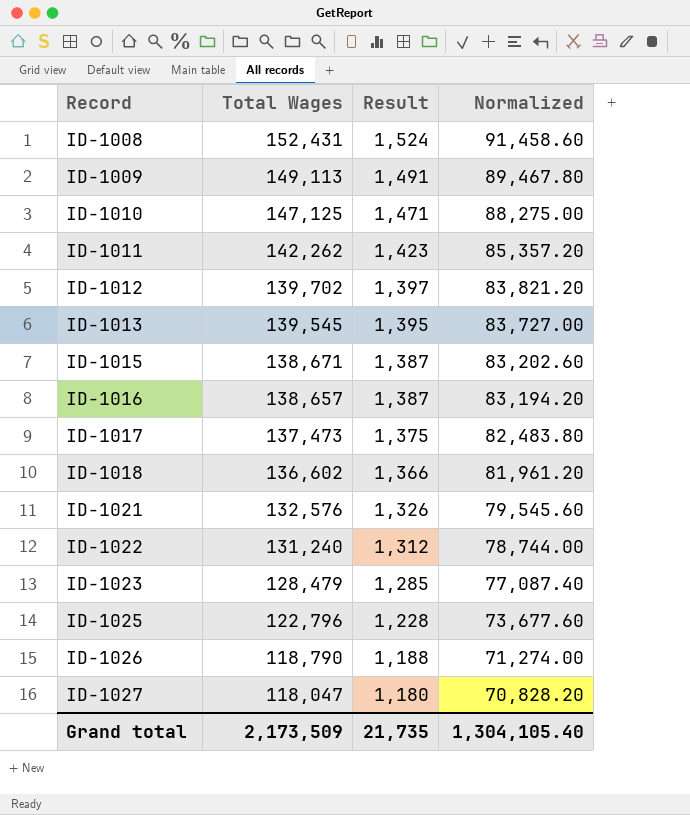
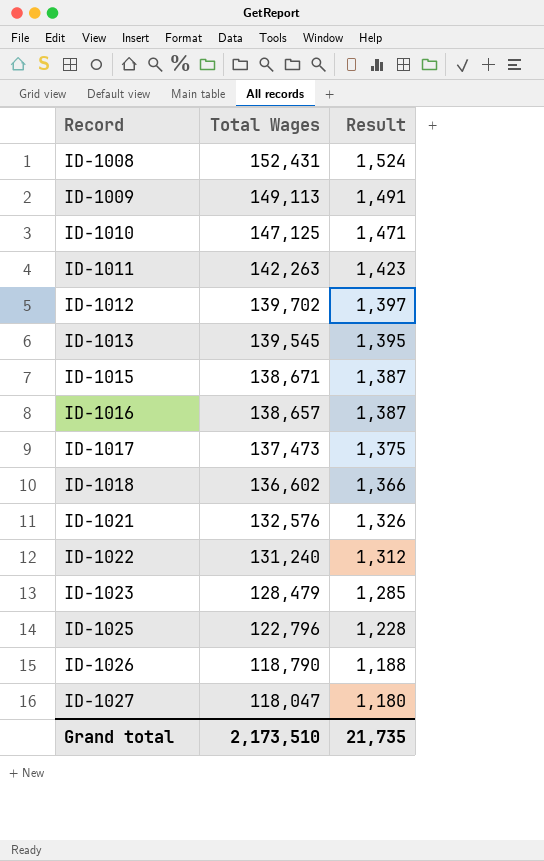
column Normalized | formula: [Total Wages] * 0.6 -> none
ID-1011 | Total Wages: 142,262 -> 142,263
Grand total | Total Wages: 2,173,509 -> 2,173,510

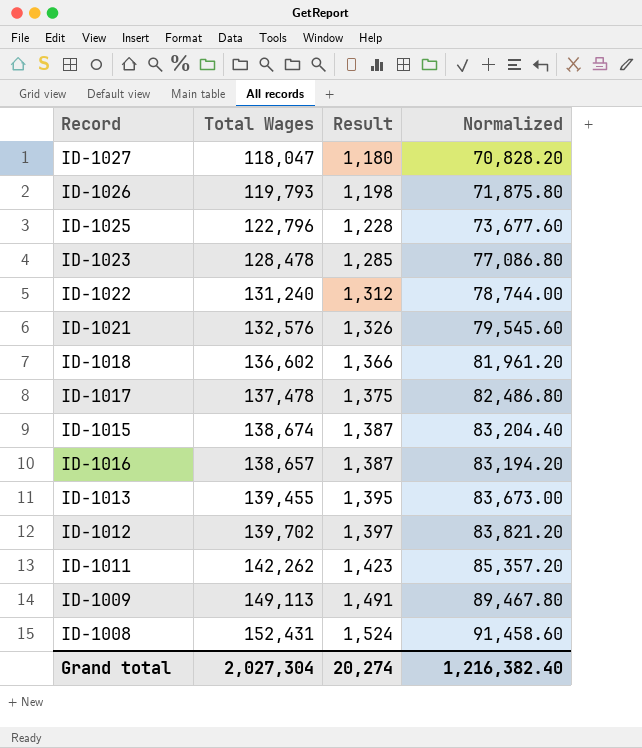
row order: Record ascending -> Result ascending
column Normalized | formula: none -> [Total Wages] * 0.6
row ID-1010: 147,125 | 1,471 -> none
ID-1026 | Total Wages: 118,790 -> 119,793
ID-1026 | Result: 1,188 -> 1,198
ID-1023 | Total Wages: 128,479 -> 128,478
ID-1017 | Total Wages: 137,473 -> 137,478
ID-1015 | Total Wages: 138,671 -> 138,674
ID-1013 | Total Wages: 139,545 -> 139,455
ID-1011 | Total Wages: 142,263 -> 142,262
Grand total | Total Wages: 2,173,510 -> 2,027,304
Grand total | Result: 21,735 -> 20,274

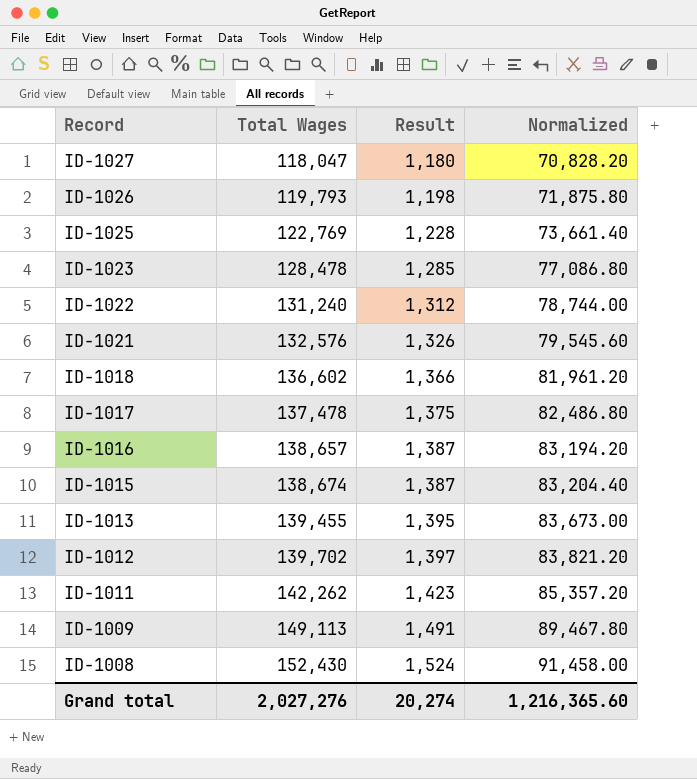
row order: Result ascending -> Record descending
ID-1025 | Total Wages: 122,796 -> 122,769
ID-1025 | Normalized: 73,677.60 -> 73,661.40
ID-1008 | Total Wages: 152,431 -> 152,430
ID-1008 | Normalized: 91,458.60 -> 91,458.00
Grand total | Total Wages: 2,027,304 -> 2,027,276
Grand total | Normalized: 1,216,382.40 -> 1,216,365.60

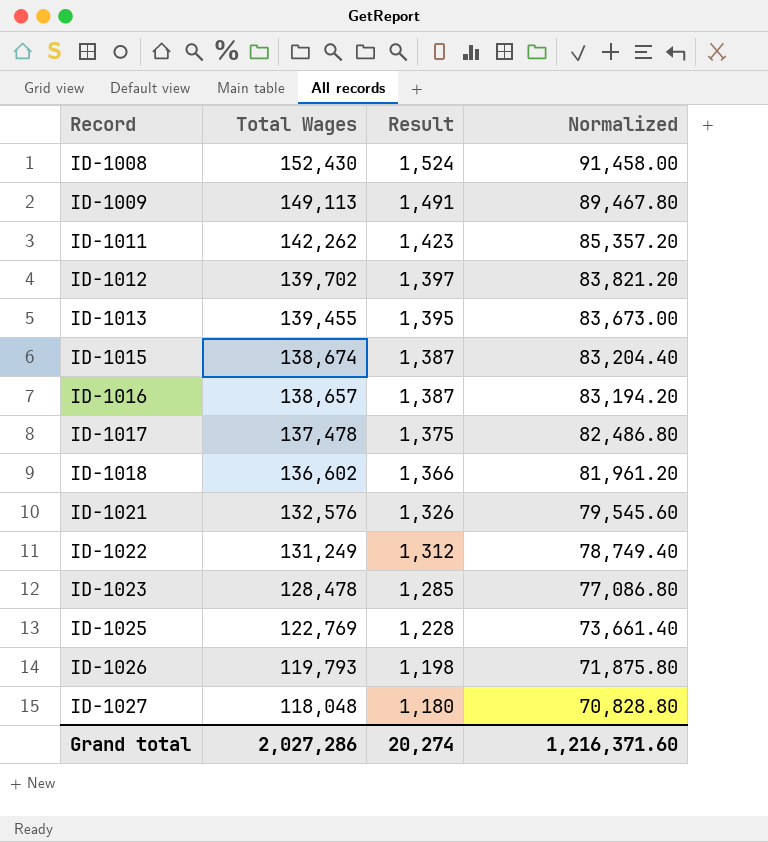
row order: Record descending -> Record ascending
ID-1022 | Total Wages: 131,240 -> 131,249
ID-1022 | Normalized: 78,744.00 -> 78,749.40
ID-1027 | Total Wages: 118,047 -> 118,048
ID-1027 | Normalized: 70,828.20 -> 70,828.80
Grand total | Total Wages: 2,027,276 -> 2,027,286
Grand total | Normalized: 1,216,365.60 -> 1,216,371.60

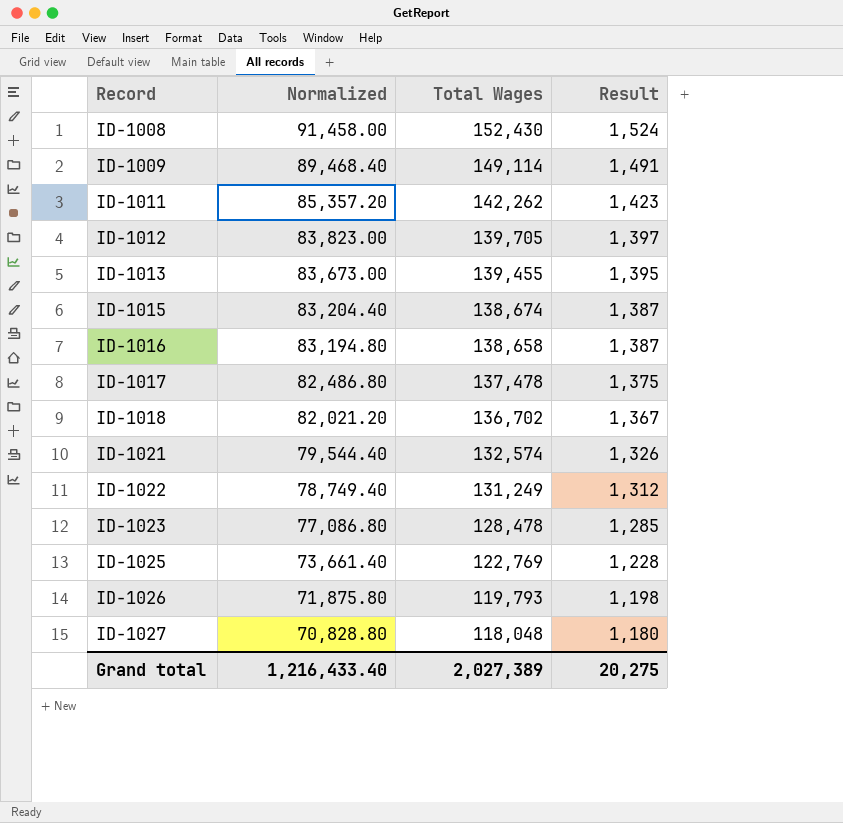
column Normalized | position: 4 -> 2
ID-1009 | Normalized: 89,467.80 -> 89,468.40
ID-1009 | Total Wages: 149,113 -> 149,114
ID-1012 | Normalized: 83,821.20 -> 83,823.00
ID-1012 | Total Wages: 139,702 -> 139,705
ID-1016 | Normalized: 83,194.20 -> 83,194.80
ID-1016 | Total Wages: 138,657 -> 138,658
ID-1018 | Normalized: 81,961.20 -> 82,021.20
ID-1018 | Total Wages: 136,602 -> 136,702
ID-1018 | Result: 1,366 -> 1,367
ID-1021 | Normalized: 79,545.60 -> 79,544.40
ID-1021 | Total Wages: 132,576 -> 132,574
Grand total | Normalized: 1,216,371.60 -> 1,216,433.40
Grand total | Total Wages: 2,027,286 -> 2,027,389
Grand total | Result: 20,274 -> 20,275

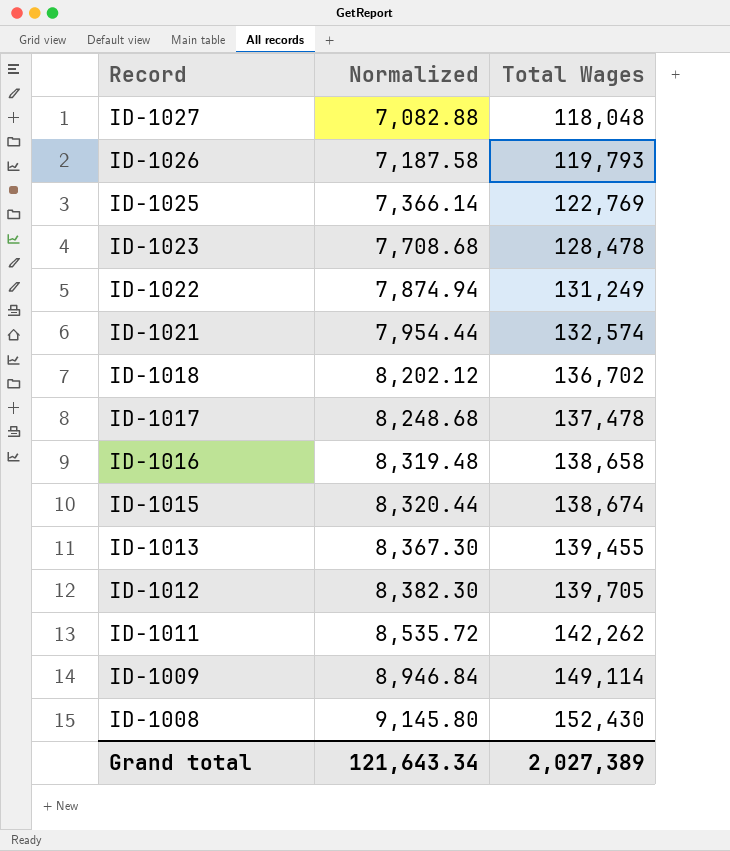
row order: Record ascending -> Record descending
column Result | formula: [Total Wages] * 0.01 -> none
column Normalized | formula: [Total Wages] * 0.6 -> [Total Wages] * 0.06
Grand total | Normalized: 1,216,433.40 -> 121,643.34

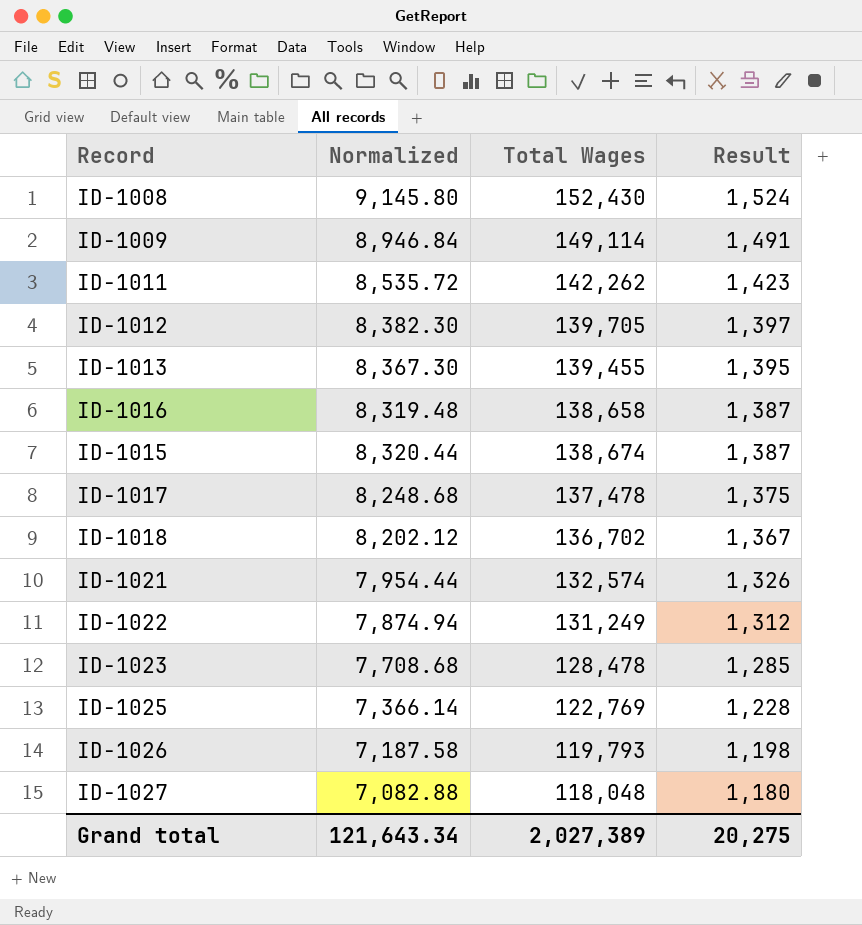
row order: Record descending -> Result descending
column Result | formula: none -> [Total Wages] * 0.01

